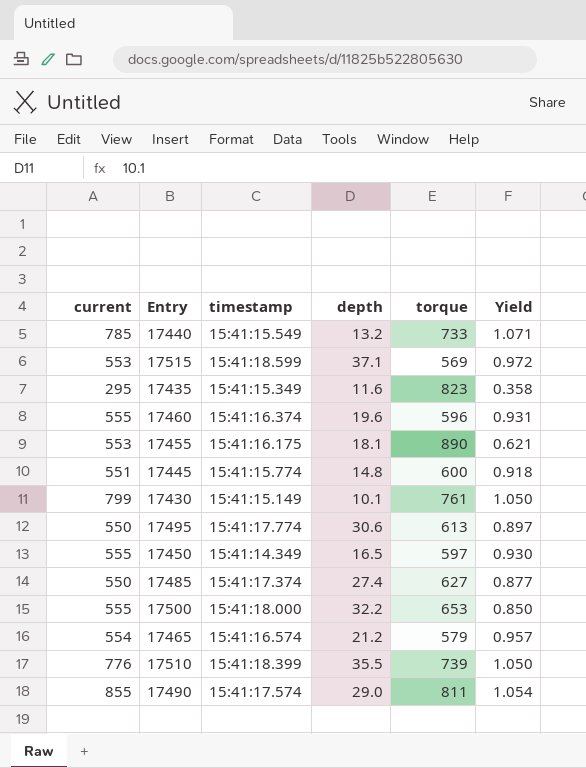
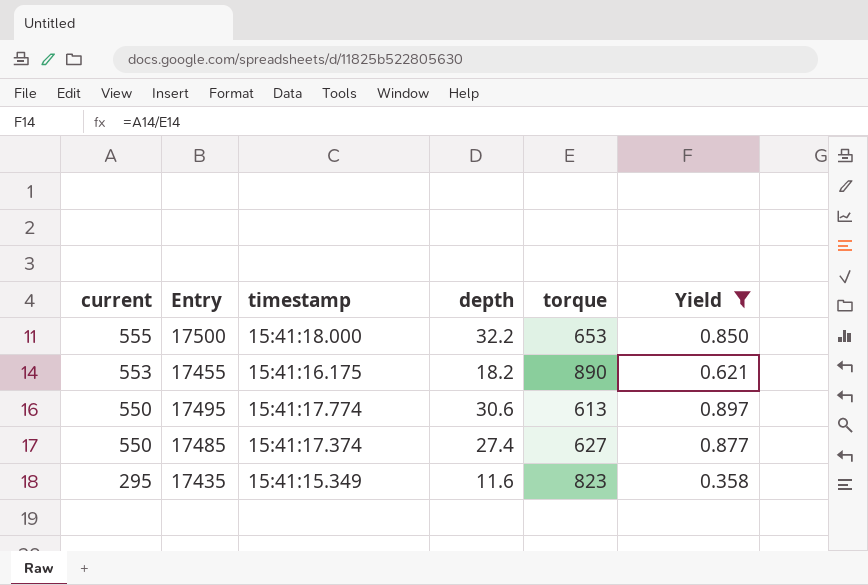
filter: none -> Yield <= 0.897
row order: none -> current descending
17455 | depth: 18.1 -> 18.2

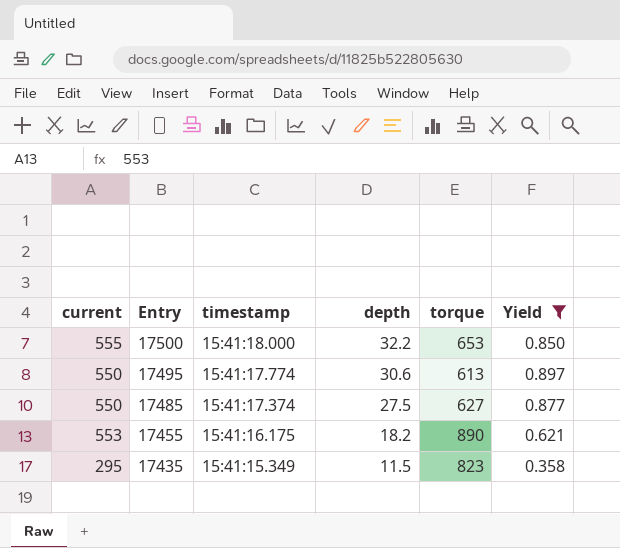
row order: current descending -> Entry descending
17485 | depth: 27.4 -> 27.5
17435 | depth: 11.6 -> 11.5

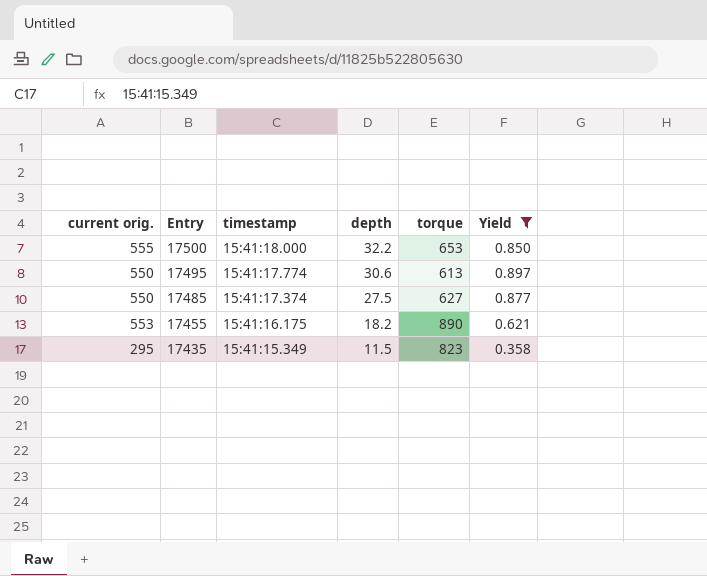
column name: current -> current orig.

